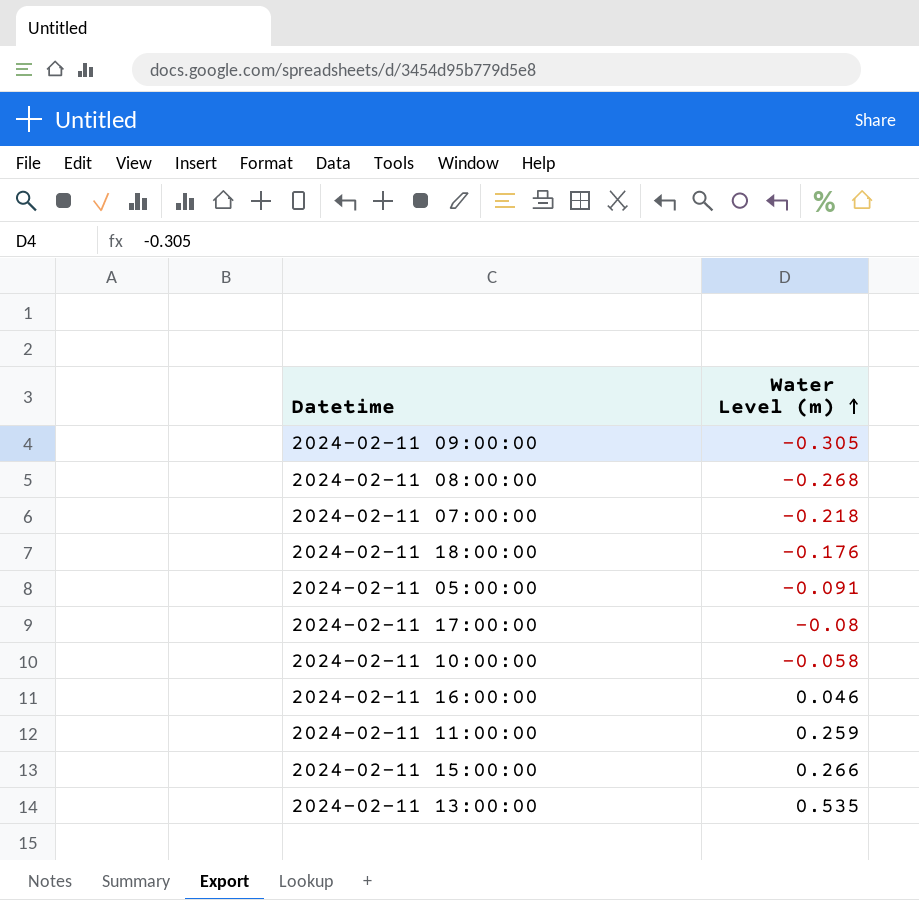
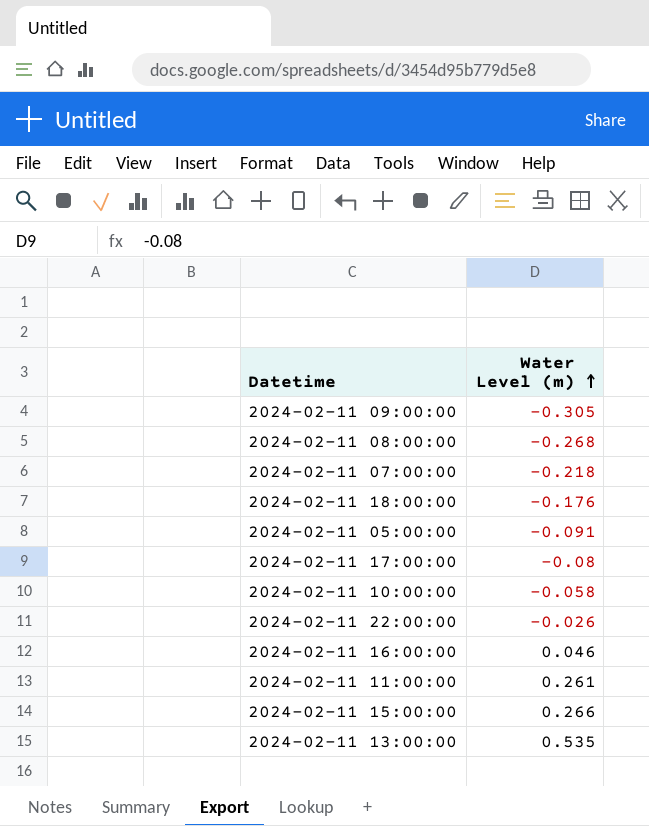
row 2024-02-11 22:00:00: none -> -0.026
2024-02-11 11:00:00 | Water Level (m): 0.259 -> 0.261

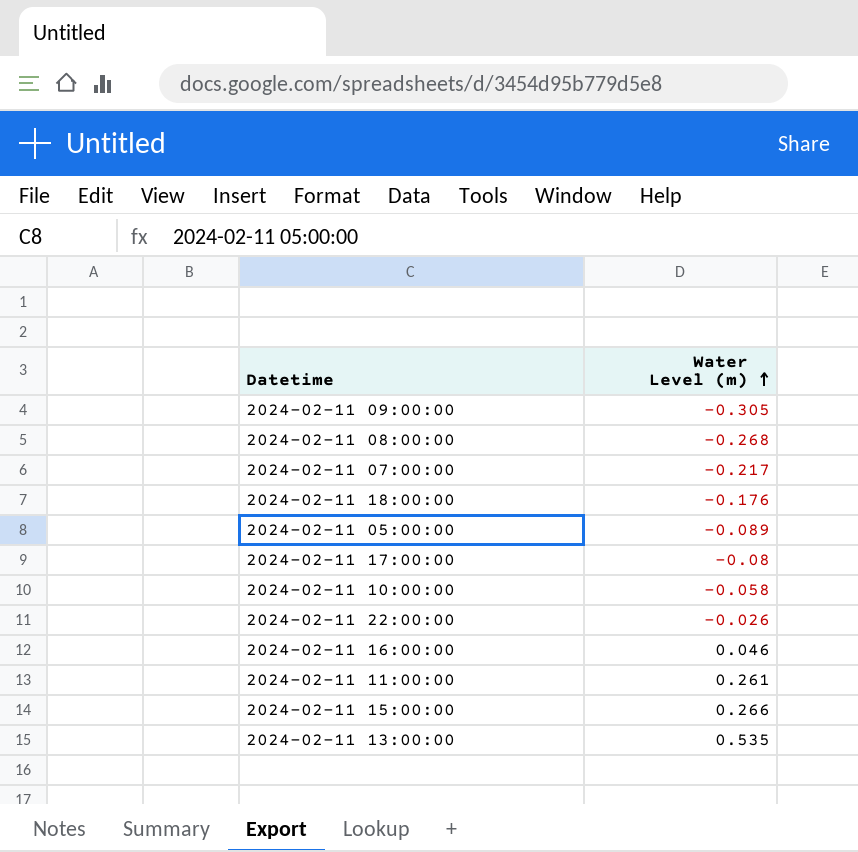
2024-02-11 07:00:00 | Water Level (m): -0.218 -> -0.217
2024-02-11 05:00:00 | Water Level (m): -0.091 -> -0.089

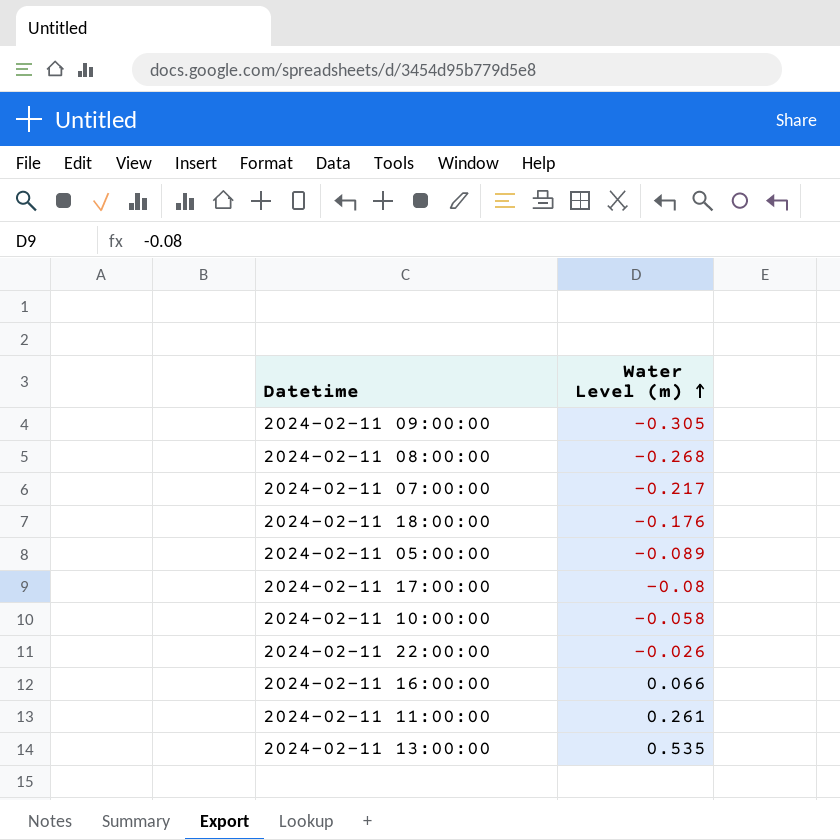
row 2024-02-11 15:00:00: 0.266 -> none
2024-02-11 16:00:00 | Water Level (m): 0.046 -> 0.066

